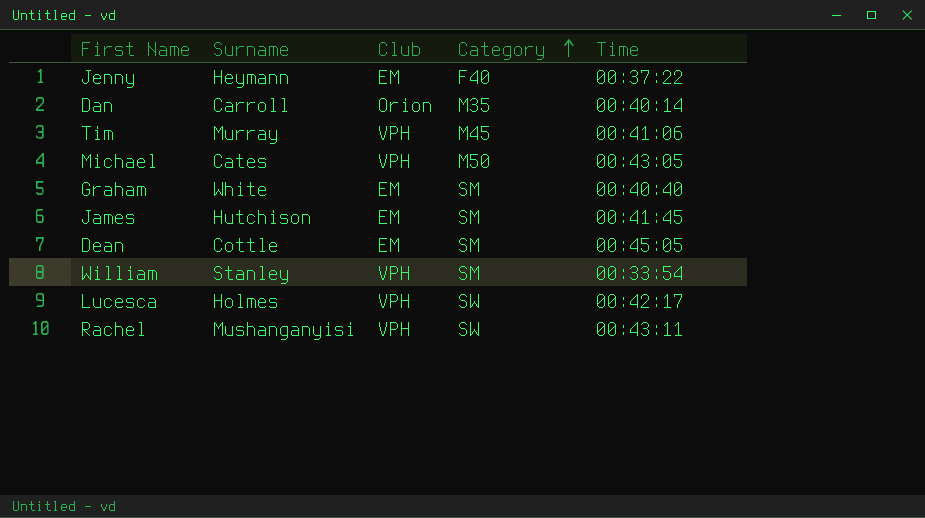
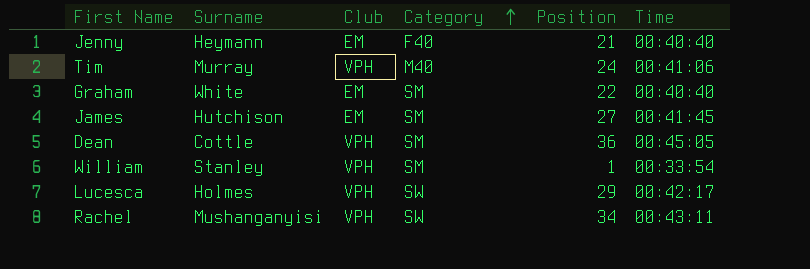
column Position | position: none -> 5
row Dan: Carroll | Orion | M35 | 00:40:14 -> none
row Michael: Cates | VPH | M50 | 00:43:05 -> none
Jenny | Time: 00:37:22 -> 00:40:40
Tim | Category: M45 -> M40
Dean | Club: EM -> VPH

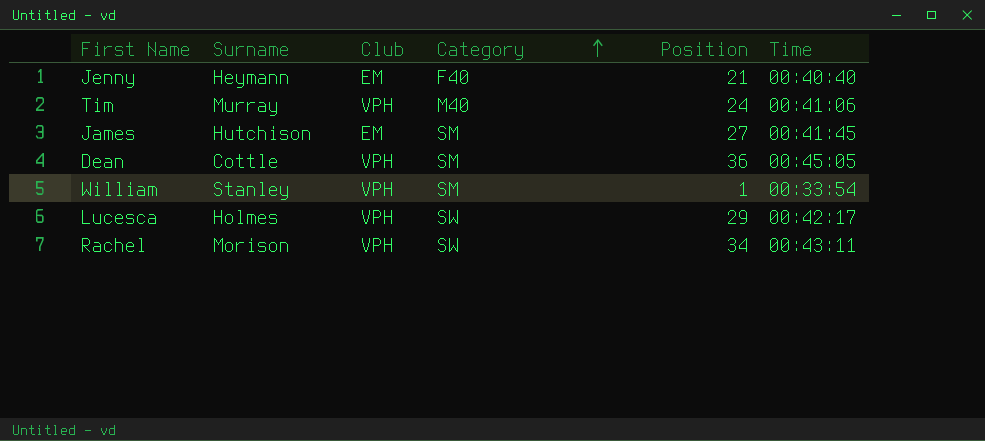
row Graham: White | EM | SM | 22 | 00:40:40 -> none
Rachel | Surname: Mushanganyisi -> Morison

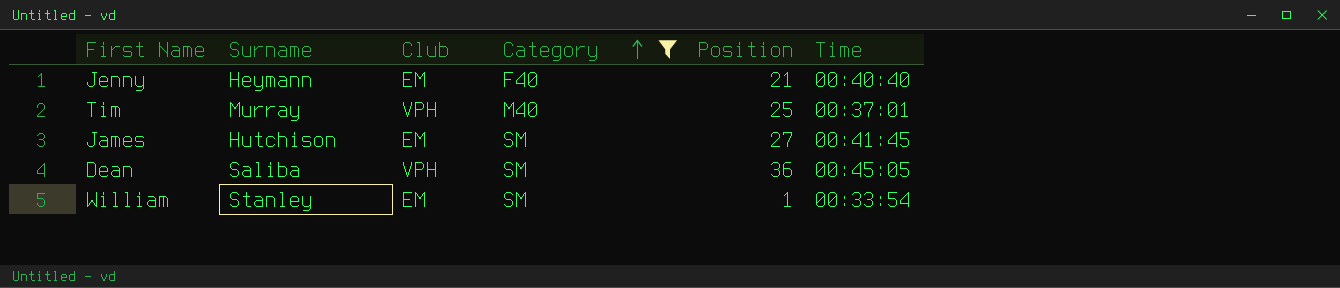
filter: none -> Category != SW
Tim | Position: 24 -> 25
Tim | Time: 00:41:06 -> 00:37:01
Dean | Surname: Cottle -> Saliba
William | Club: VPH -> EM

